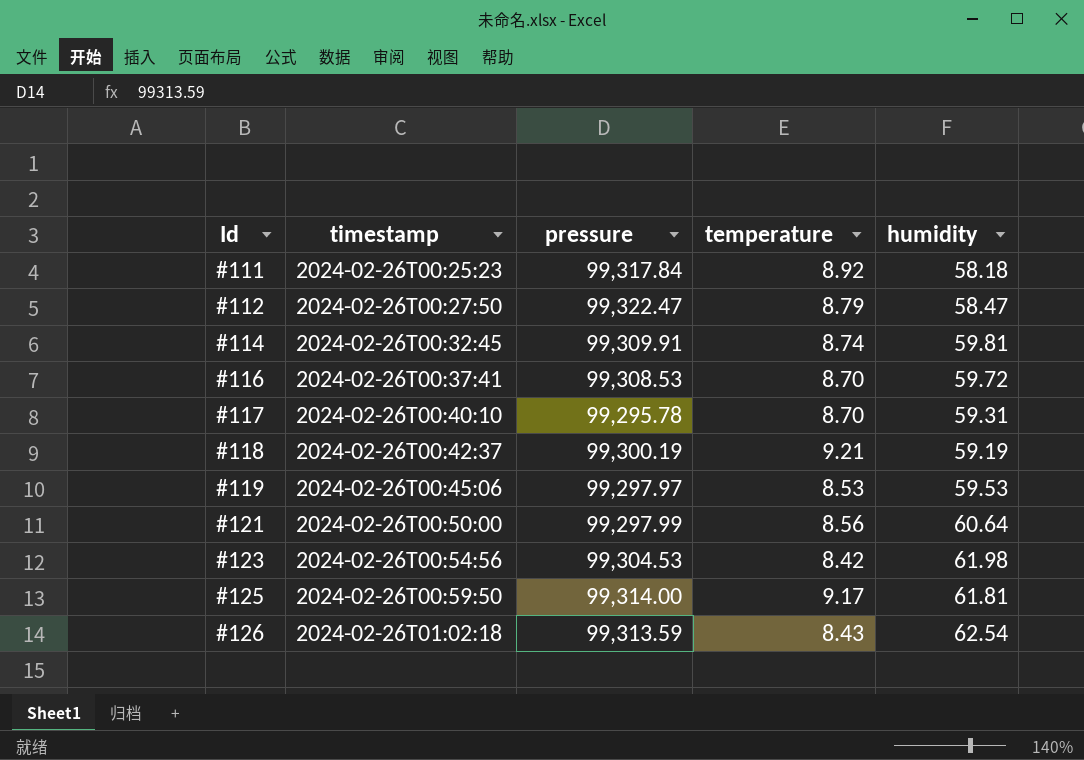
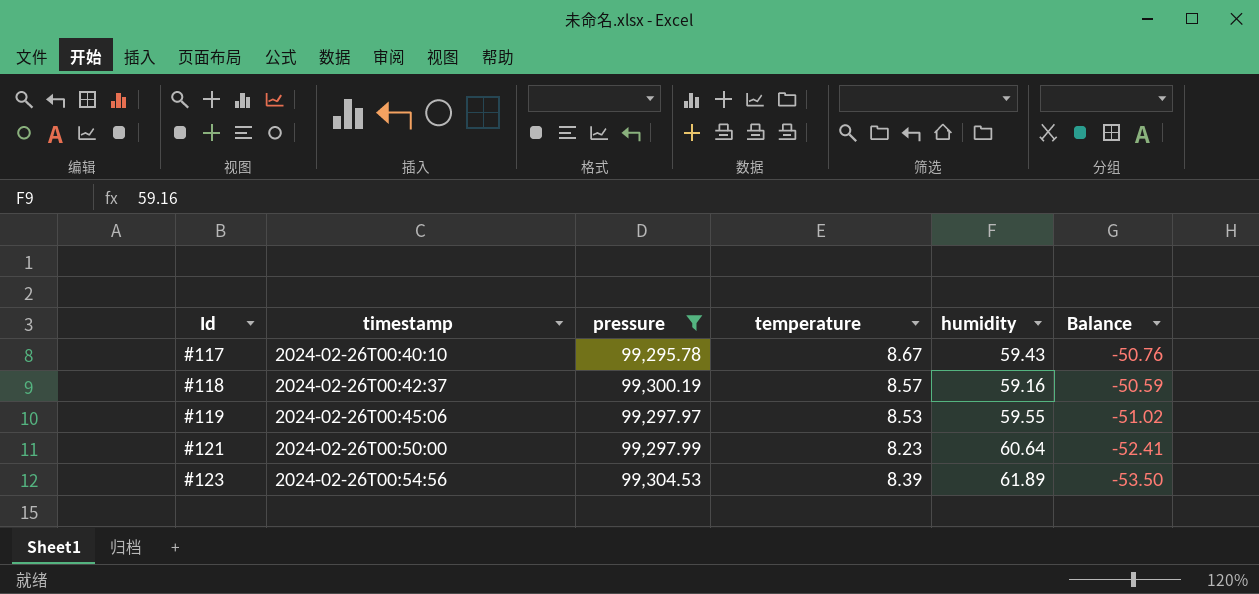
filter: none -> pressure <= 99,304.53
column Balance | formula: none -> [temperature] - [humidity]
#117 | temperature: 8.70 -> 8.67
#117 | humidity: 59.31 -> 59.43
#118 | temperature: 9.21 -> 8.57
#118 | humidity: 59.19 -> 59.16
#119 | humidity: 59.53 -> 59.55
#121 | temperature: 8.56 -> 8.23
#123 | temperature: 8.42 -> 8.39
#123 | humidity: 61.98 -> 61.89

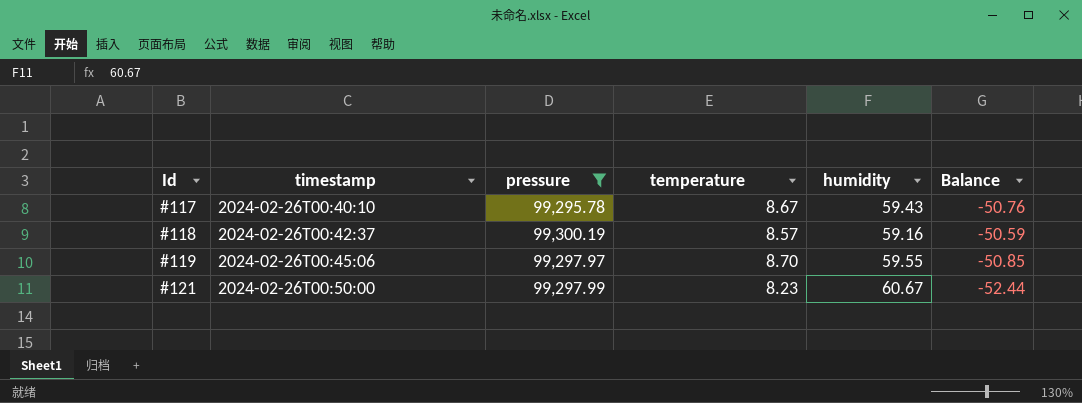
row #123: 2024-02-26T00:54:56 | 99,304.53 | 8.39 | 61.89 | -53.50 -> none
#119 | temperature: 8.53 -> 8.70
#119 | Balance: -51.02 -> -50.85
#121 | humidity: 60.64 -> 60.67
#121 | Balance: -52.41 -> -52.44

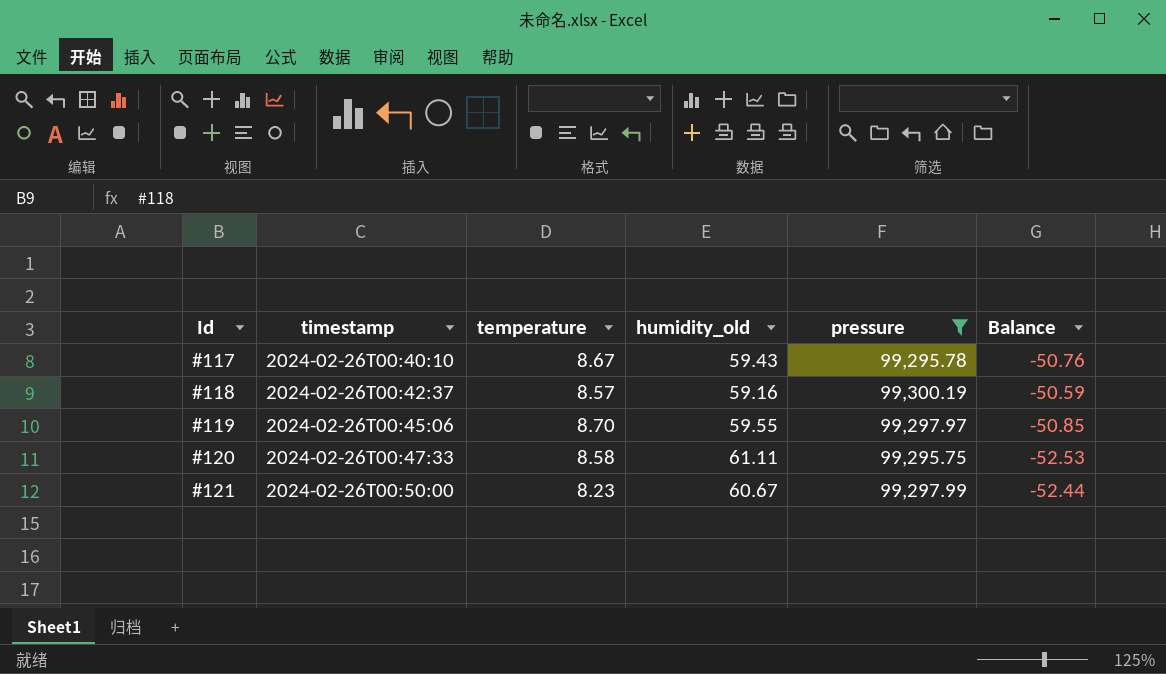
column name: humidity -> humidity_old
column pressure | position: 3 -> 5
row #120: none -> 2024-02-26T00:47:33 | 8.58 | 61.11 | 99,295.75 | -52.53

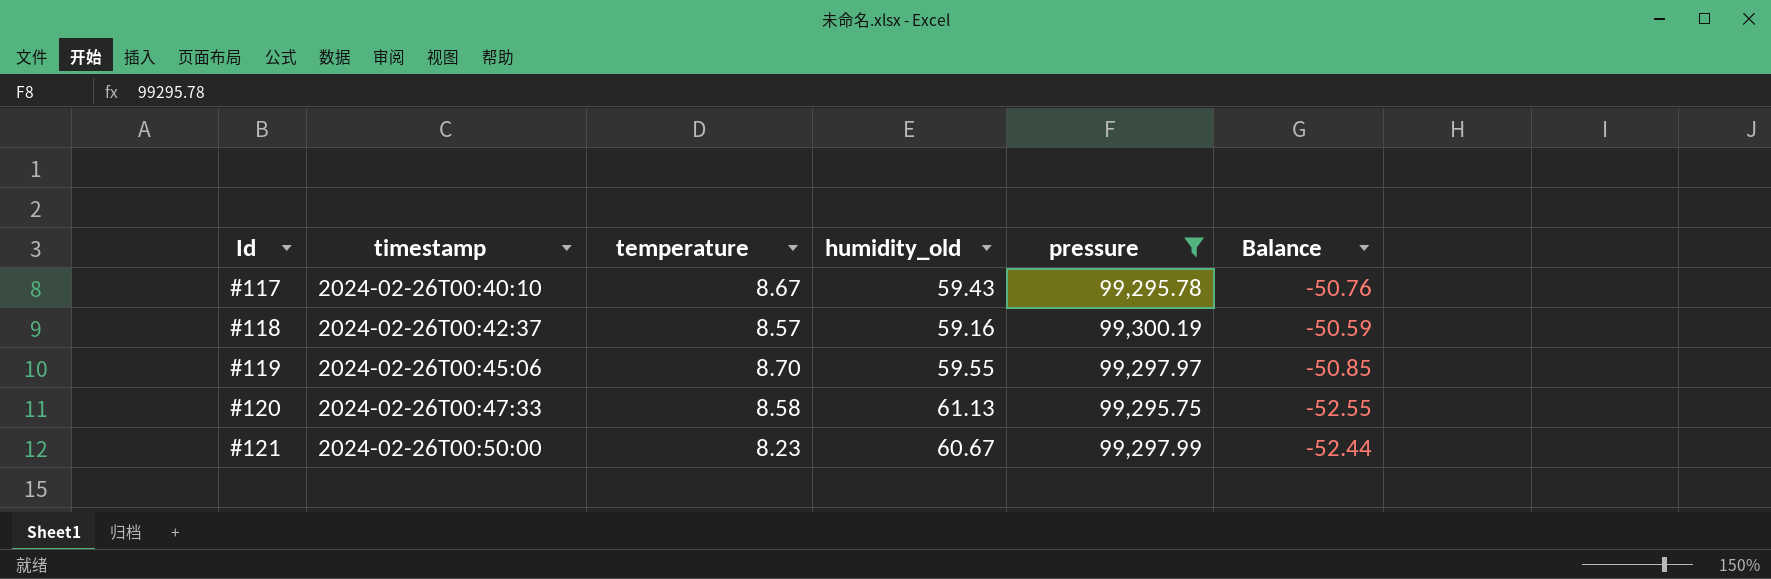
#120 | humidity_old: 61.11 -> 61.13
#120 | Balance: -52.53 -> -52.55

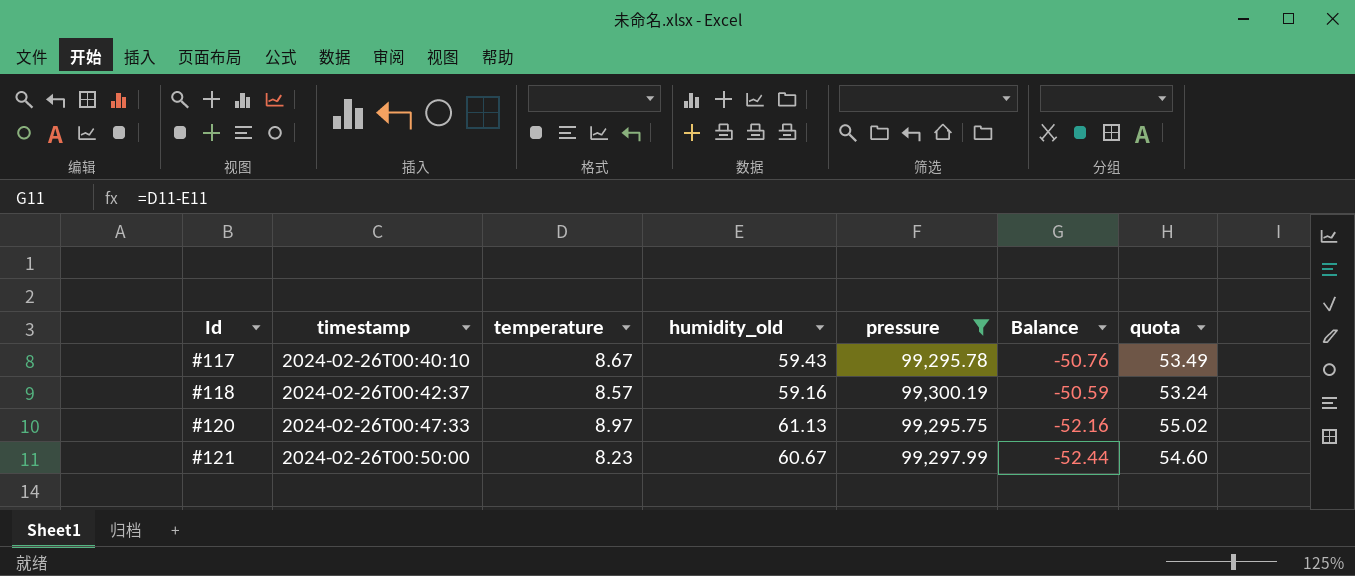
column quota | formula: none -> [humidity_old] * 0.9
row #119: 2024-02-26T00:45:06 | 8.70 | 59.55 | 99,297.97 | -50.85 -> none
#120 | temperature: 8.58 -> 8.97
#120 | Balance: -52.55 -> -52.16

